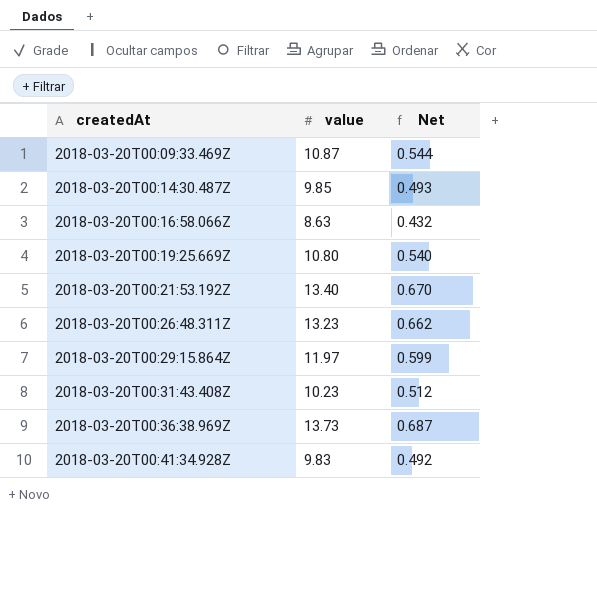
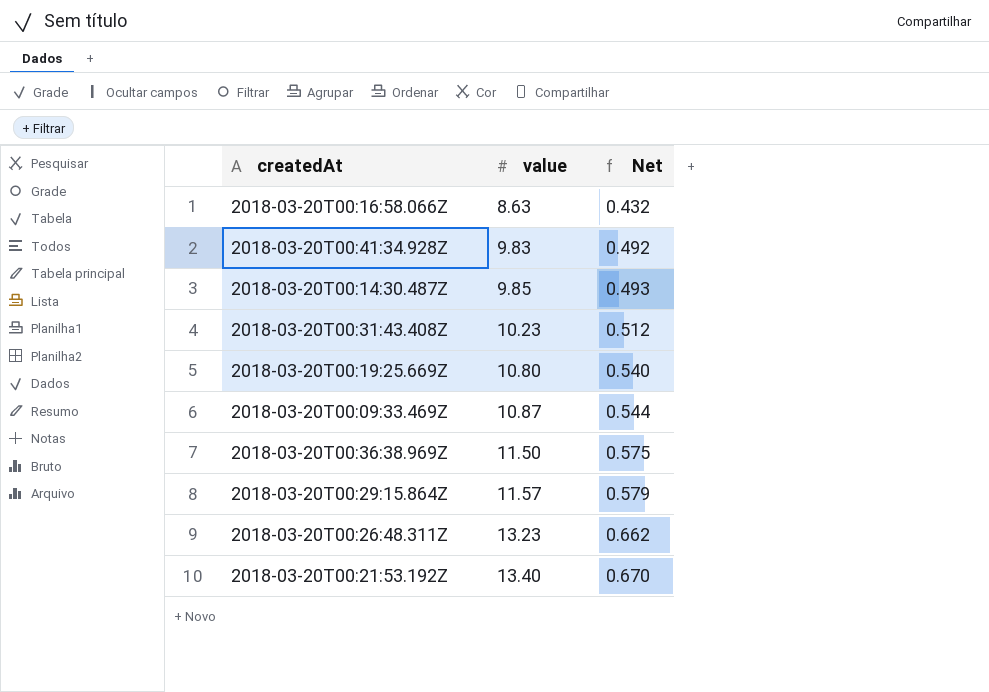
row order: createdAt ascending -> value ascending
2018-03-20T00:36:38.969Z | value: 13.73 -> 11.50
2018-03-20T00:36:38.969Z | Net: 0.687 -> 0.575
2018-03-20T00:29:15.864Z | value: 11.97 -> 11.57
2018-03-20T00:29:15.864Z | Net: 0.599 -> 0.579

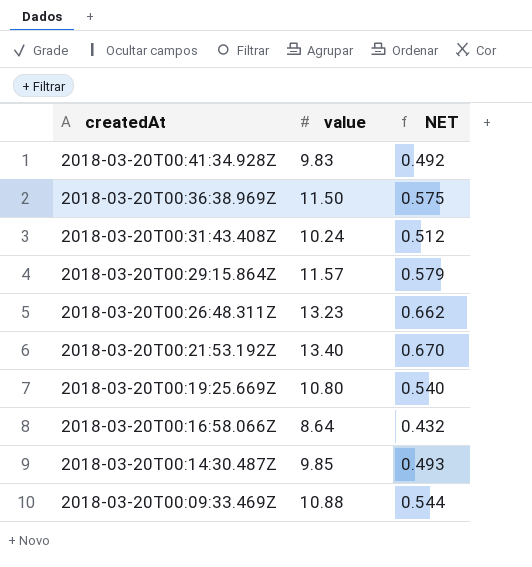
row order: value ascending -> createdAt descending
column name: Net -> NET
2018-03-20T00:31:43.408Z | value: 10.23 -> 10.24
2018-03-20T00:16:58.066Z | value: 8.63 -> 8.64
2018-03-20T00:09:33.469Z | value: 10.87 -> 10.88

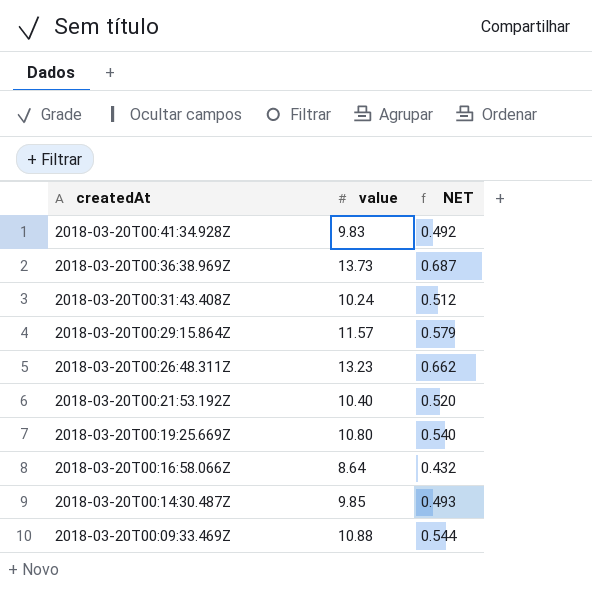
2018-03-20T00:36:38.969Z | value: 11.50 -> 13.73
2018-03-20T00:36:38.969Z | NET: 0.575 -> 0.687
2018-03-20T00:21:53.192Z | value: 13.40 -> 10.40
2018-03-20T00:21:53.192Z | NET: 0.670 -> 0.520

